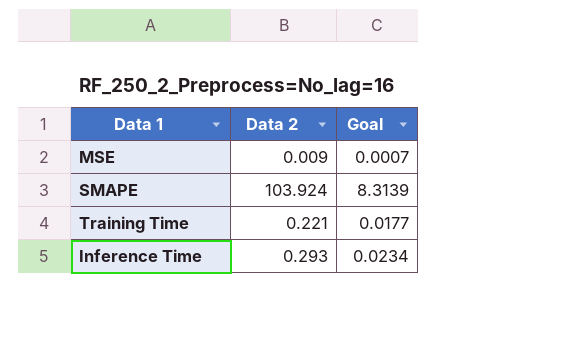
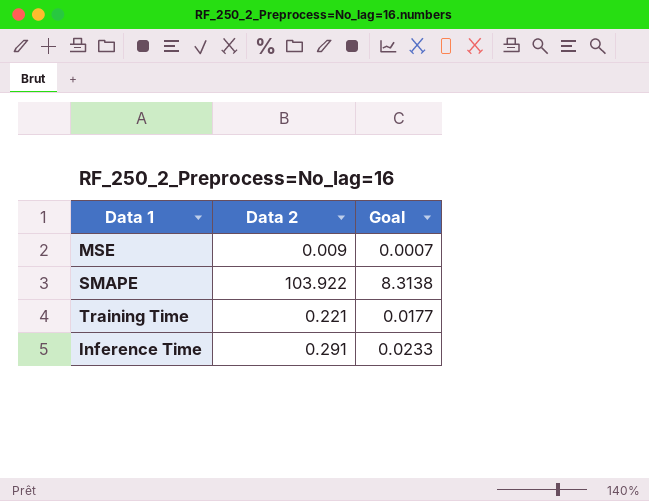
SMAPE | Data 2: 103.924 -> 103.922
SMAPE | Goal: 8.3139 -> 8.3138
Inference Time | Data 2: 0.293 -> 0.291
Inference Time | Goal: 0.0234 -> 0.0233

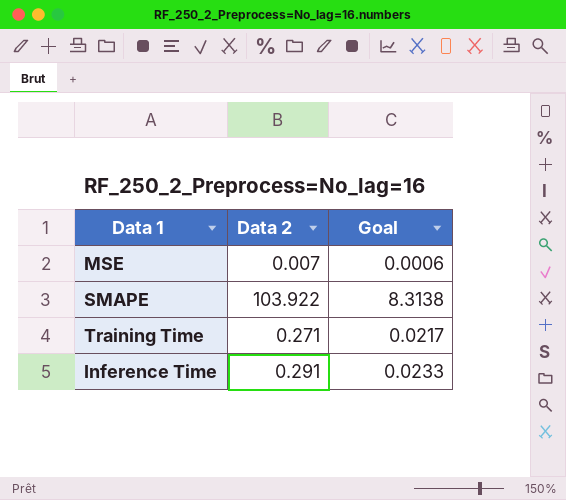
MSE | Data 2: 0.009 -> 0.007
MSE | Goal: 0.0007 -> 0.0006
Training Time | Data 2: 0.221 -> 0.271
Training Time | Goal: 0.0177 -> 0.0217

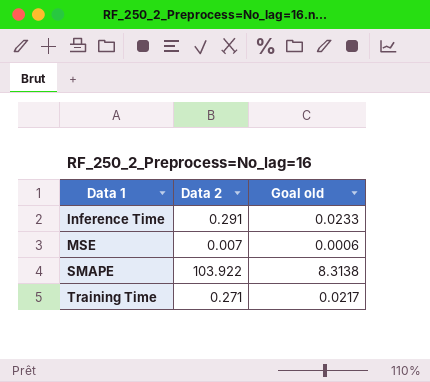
row order: none -> Data 1 ascending
column name: Goal -> Goal old

